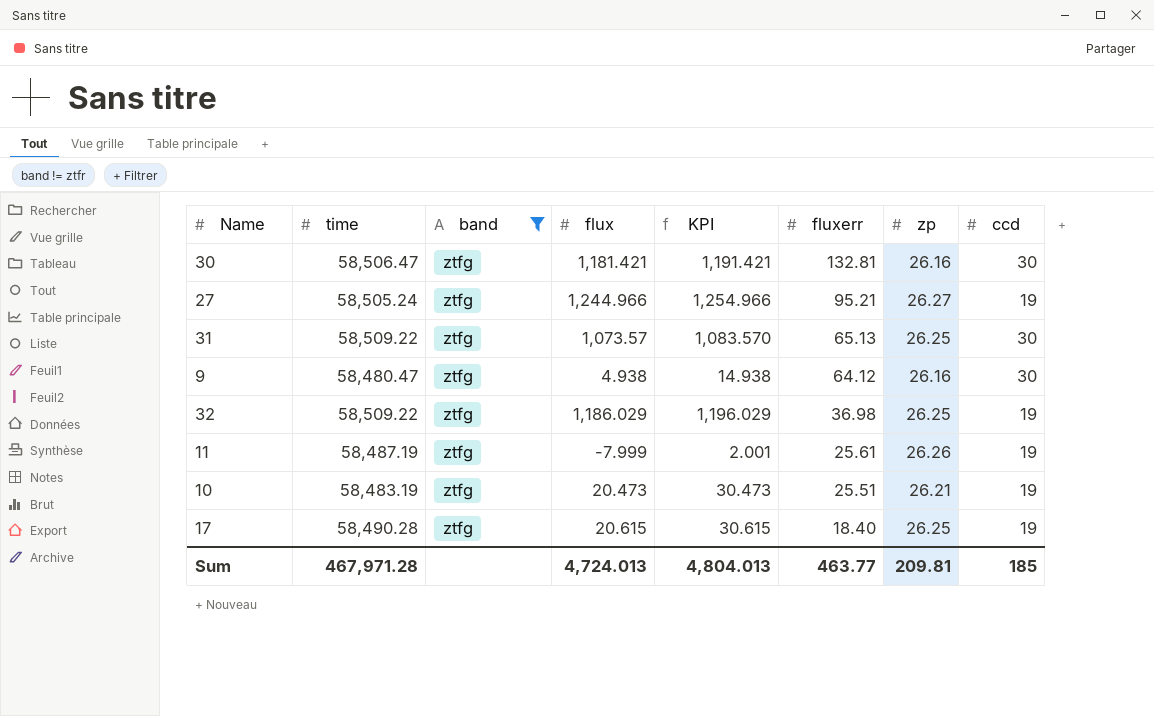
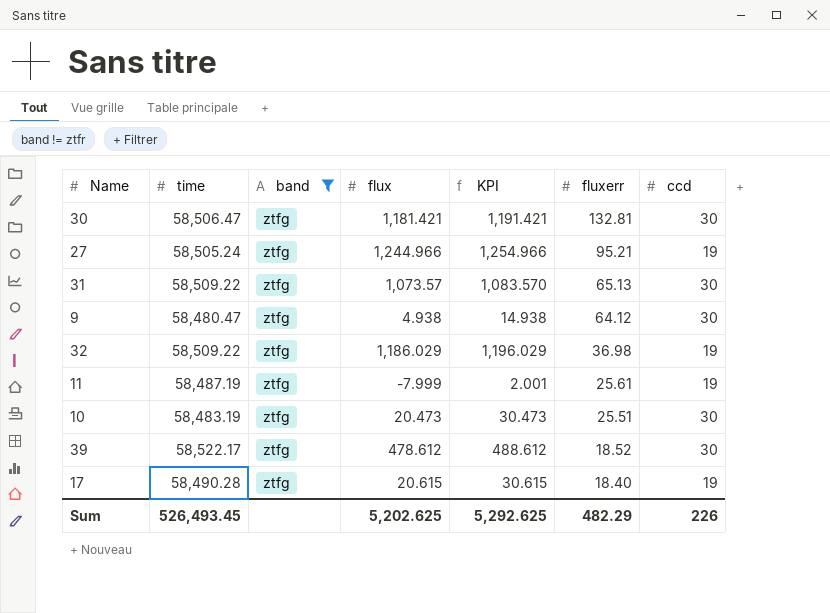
column zp | position: 7 -> none
10 | ccd: 19 -> 30
row 39: none -> 58,522.17 | ztfg | 478.612 | 488.612 | 18.52 | 30
Sum | time: 467,971.28 -> 526,493.45
Sum | flux: 4,724.013 -> 5,202.625
Sum | KPI: 4,804.013 -> 5,292.625
Sum | fluxerr: 463.77 -> 482.29
Sum | ccd: 185 -> 226

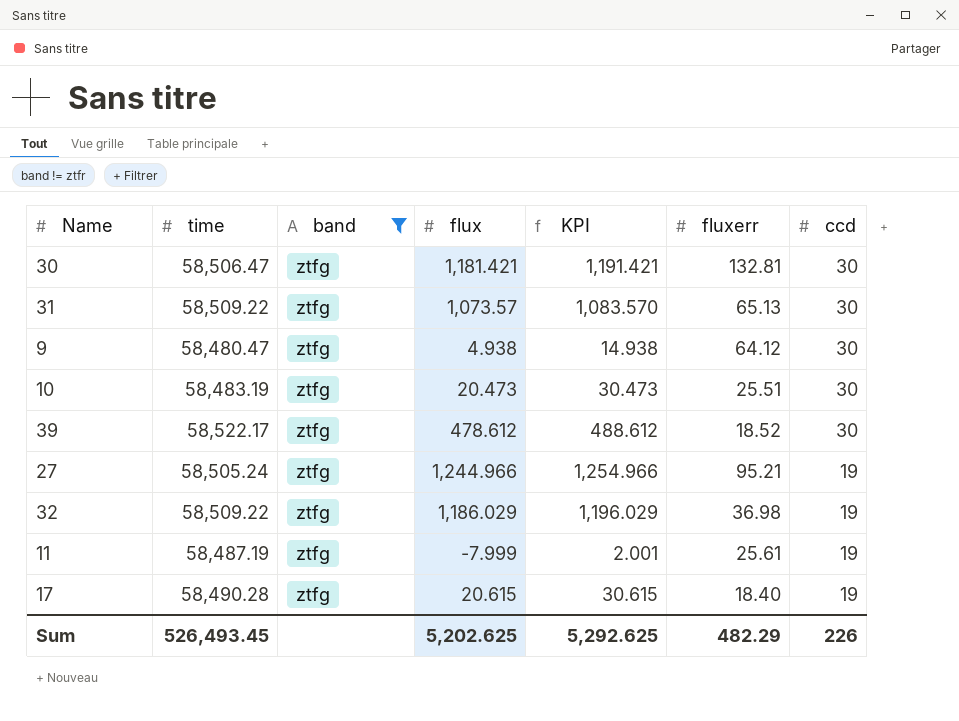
row order: fluxerr descending -> ccd descending

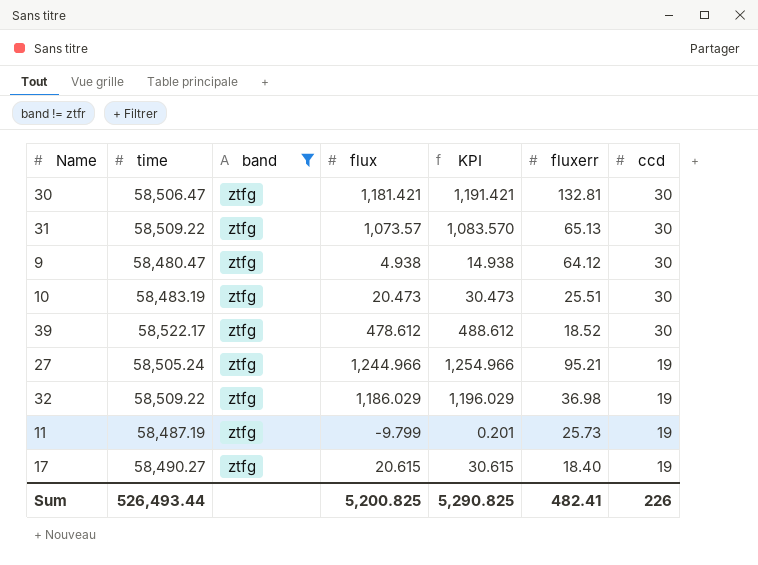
11 | flux: -7.999 -> -9.799
11 | KPI: 2.001 -> 0.201
11 | fluxerr: 25.61 -> 25.73
17 | time: 58,490.28 -> 58,490.27
Sum | time: 526,493.45 -> 526,493.44
Sum | flux: 5,202.625 -> 5,200.825
Sum | KPI: 5,292.625 -> 5,290.825
Sum | fluxerr: 482.29 -> 482.41

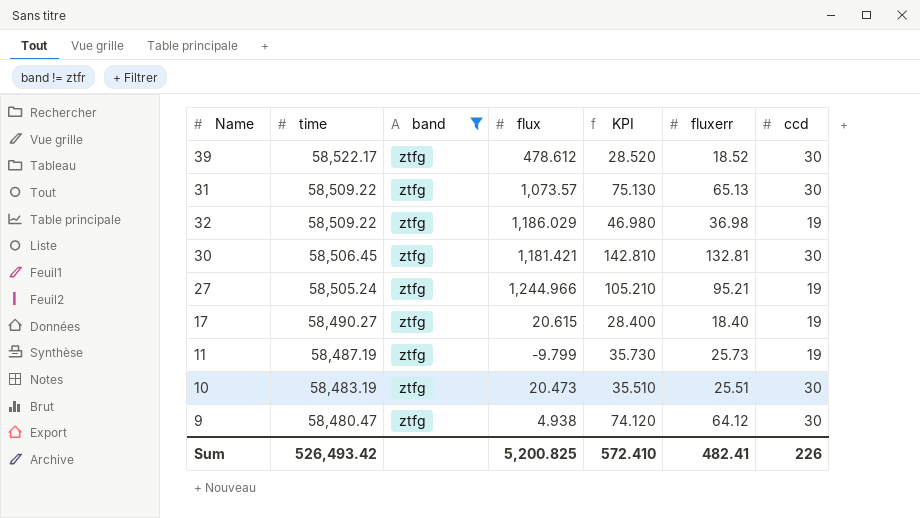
row order: ccd descending -> time descending
column KPI | formula: [flux] + 10 -> [fluxerr] + 10
30 | time: 58,506.47 -> 58,506.45
Sum | time: 526,493.44 -> 526,493.42
Sum | KPI: 5,290.825 -> 572.410

